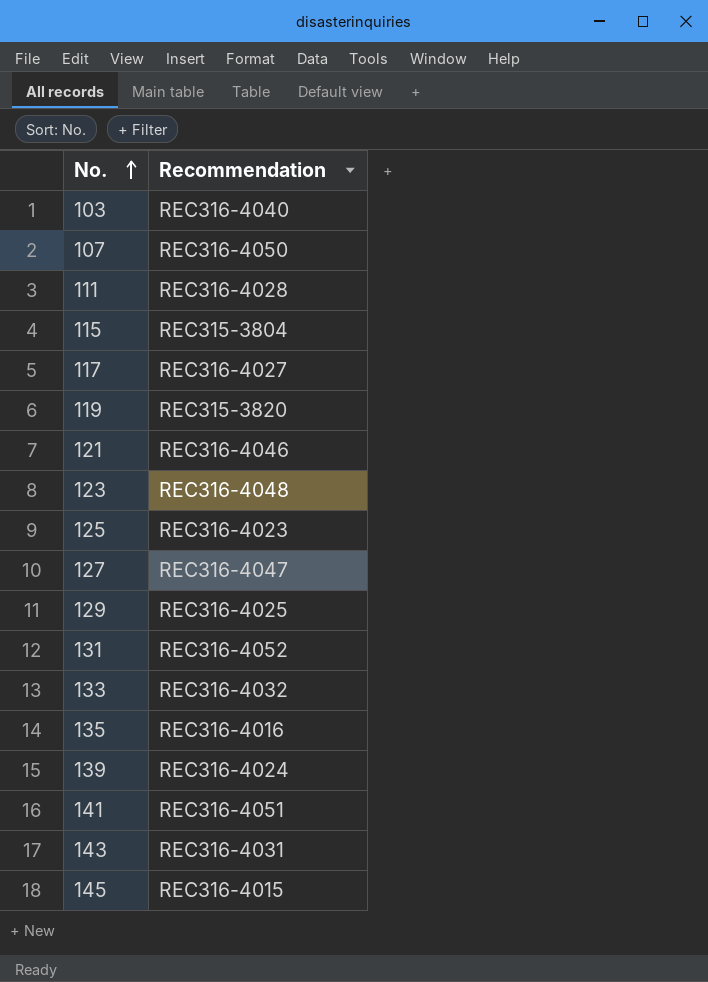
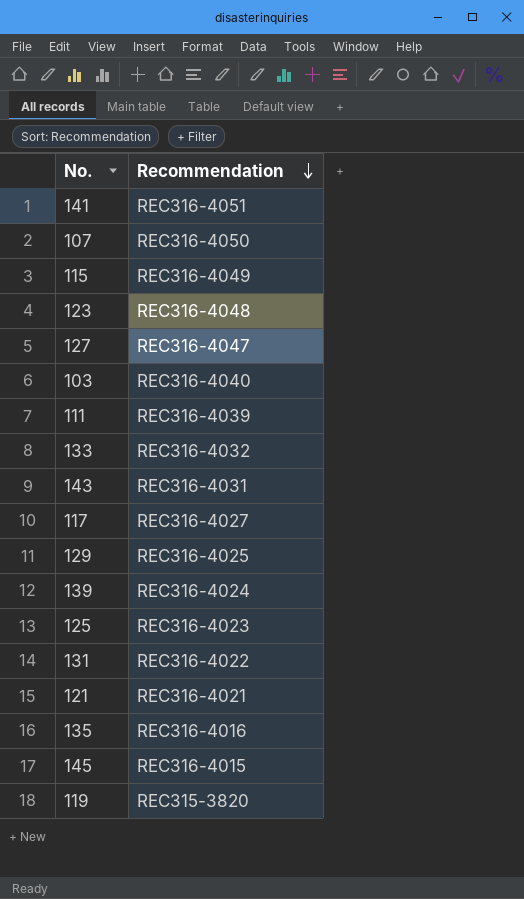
row order: No. ascending -> Recommendation descending
115 | Recommendation: REC315-3804 -> REC316-4049
111 | Recommendation: REC316-4028 -> REC316-4039
131 | Recommendation: REC316-4052 -> REC316-4022
121 | Recommendation: REC316-4046 -> REC316-4021

